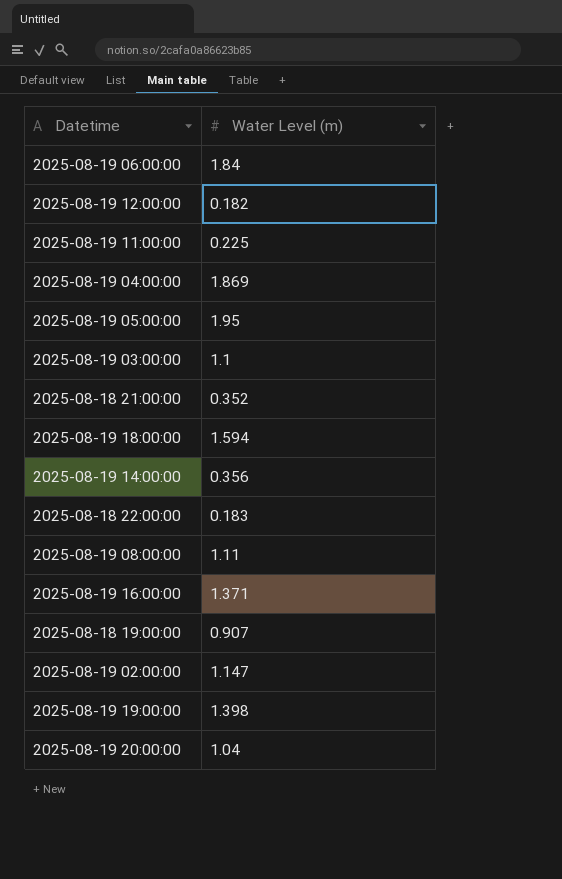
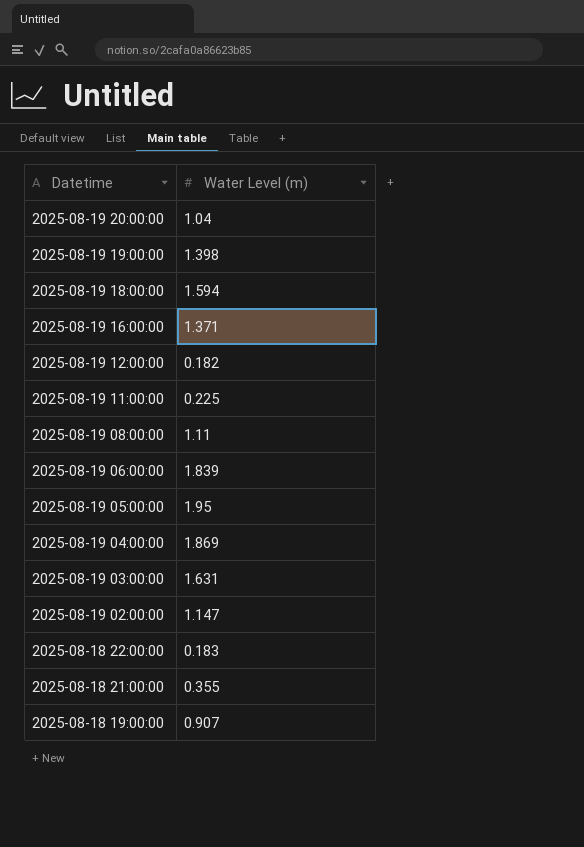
row order: none -> Datetime descending
row 2025-08-19 14:00:00: 0.356 -> none
2025-08-19 06:00:00 | Water Level (m): 1.84 -> 1.839
2025-08-19 03:00:00 | Water Level (m): 1.1 -> 1.631
2025-08-18 21:00:00 | Water Level (m): 0.352 -> 0.355

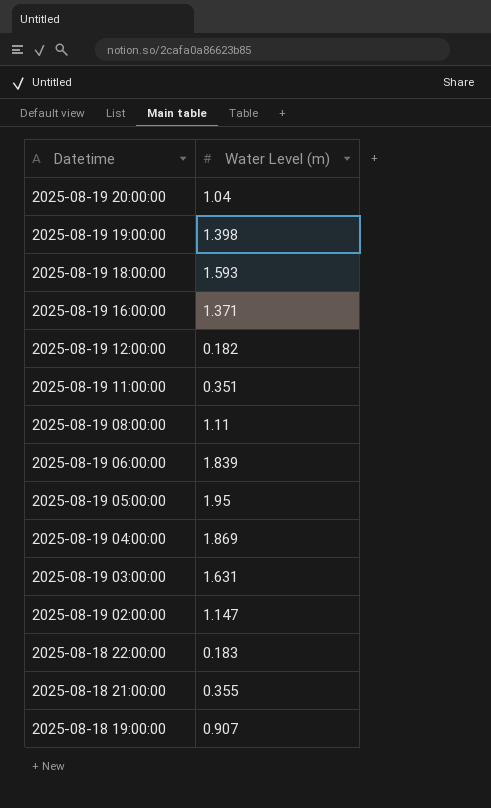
2025-08-19 18:00:00 | Water Level (m): 1.594 -> 1.593
2025-08-19 11:00:00 | Water Level (m): 0.225 -> 0.351

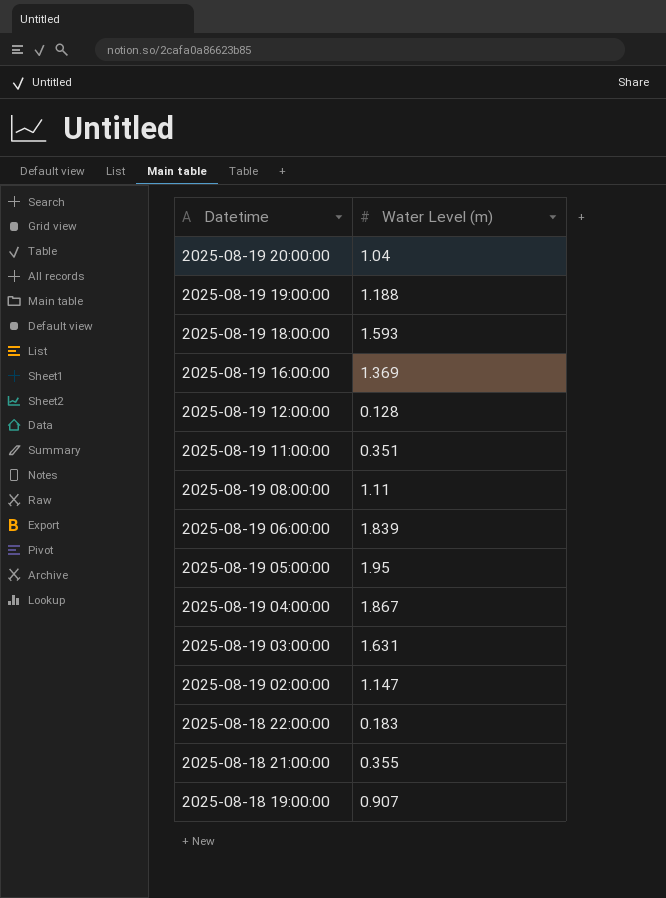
2025-08-19 19:00:00 | Water Level (m): 1.398 -> 1.188
2025-08-19 16:00:00 | Water Level (m): 1.371 -> 1.369
2025-08-19 12:00:00 | Water Level (m): 0.182 -> 0.128
2025-08-19 04:00:00 | Water Level (m): 1.869 -> 1.867

